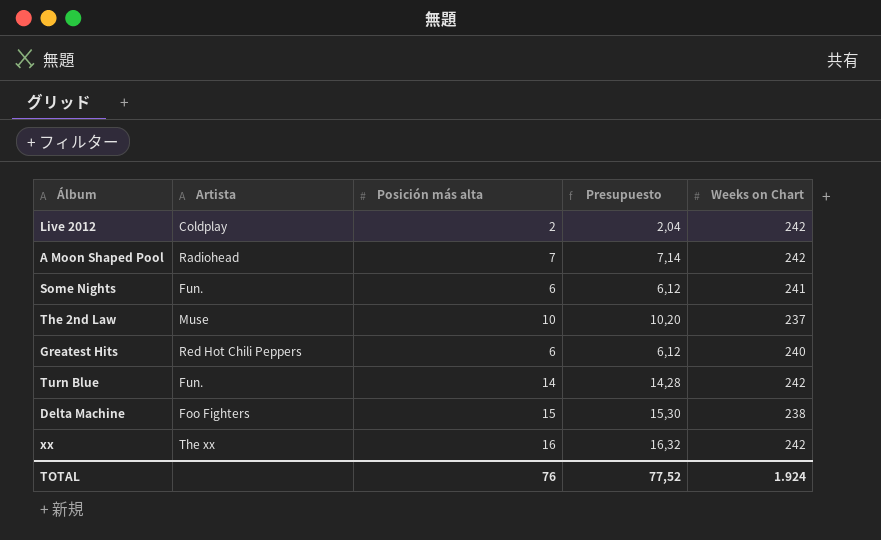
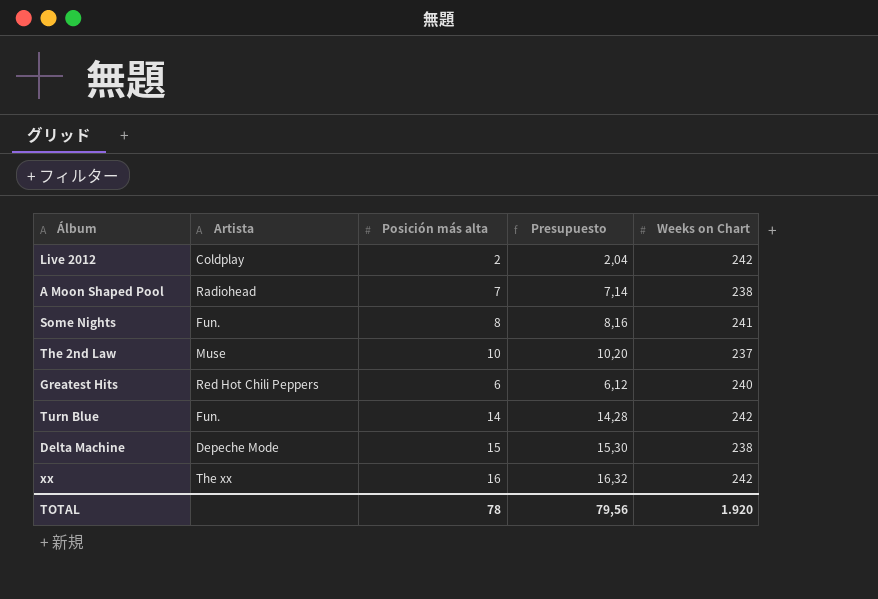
A Moon Shaped Pool | Weeks on Chart: 242 -> 238
Some Nights | Posición más alta: 6 -> 8
Some Nights | Presupuesto: 6,12 -> 8,16
Delta Machine | Artista: Foo Fighters -> Depeche Mode
TOTAL | Posición más alta: 76 -> 78
TOTAL | Presupuesto: 77,52 -> 79,56
TOTAL | Weeks on Chart: 1.924 -> 1.920

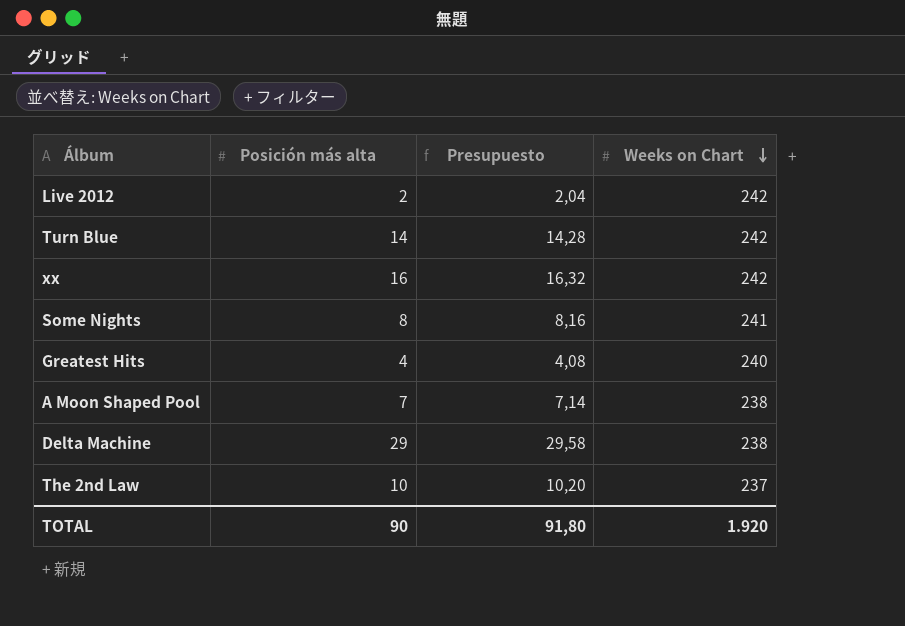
row order: none -> Weeks on Chart descending
column Artista | position: 2 -> none
Greatest Hits | Posición más alta: 6 -> 4
Greatest Hits | Presupuesto: 6,12 -> 4,08
Delta Machine | Posición más alta: 15 -> 29
Delta Machine | Presupuesto: 15,30 -> 29,58
TOTAL | Posición más alta: 78 -> 90
TOTAL | Presupuesto: 79,56 -> 91,80

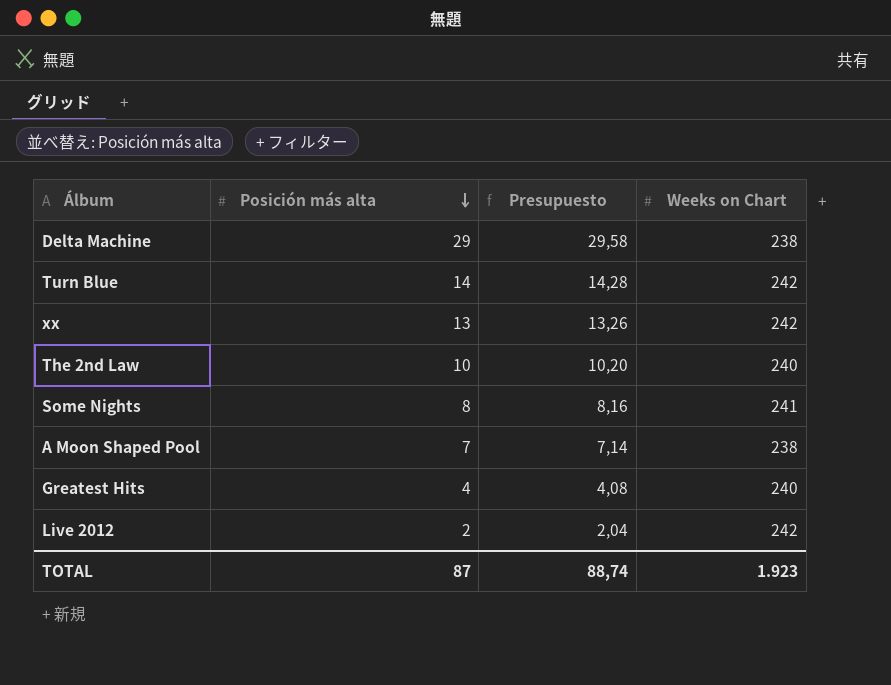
row order: Weeks on Chart descending -> Posición más alta descending
xx | Posición más alta: 16 -> 13
xx | Presupuesto: 16,32 -> 13,26
The 2nd Law | Weeks on Chart: 237 -> 240
TOTAL | Posición más alta: 90 -> 87
TOTAL | Presupuesto: 91,80 -> 88,74
TOTAL | Weeks on Chart: 1.920 -> 1.923

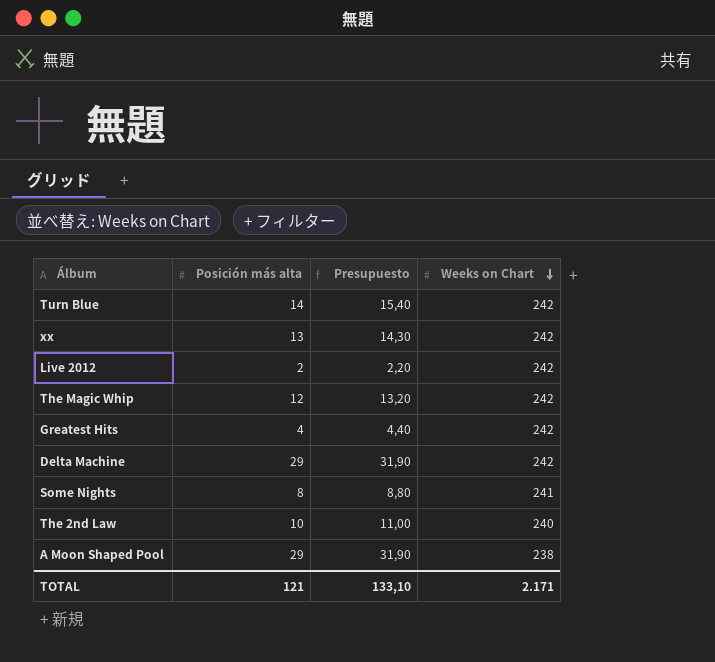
row order: Posición más alta descending -> Weeks on Chart descending
column Presupuesto | formula: [Posición más alta] * 1,02 -> [Posición más alta] * 1,1
row The Magic Whip: none -> 12 | 13,20 | 242
Greatest Hits | Weeks on Chart: 240 -> 242
Delta Machine | Weeks on Chart: 238 -> 242
A Moon Shaped Pool | Posición más alta: 7 -> 29
TOTAL | Posición más alta: 87 -> 121
TOTAL | Presupuesto: 88,74 -> 133,10
TOTAL | Weeks on Chart: 1.923 -> 2.171

